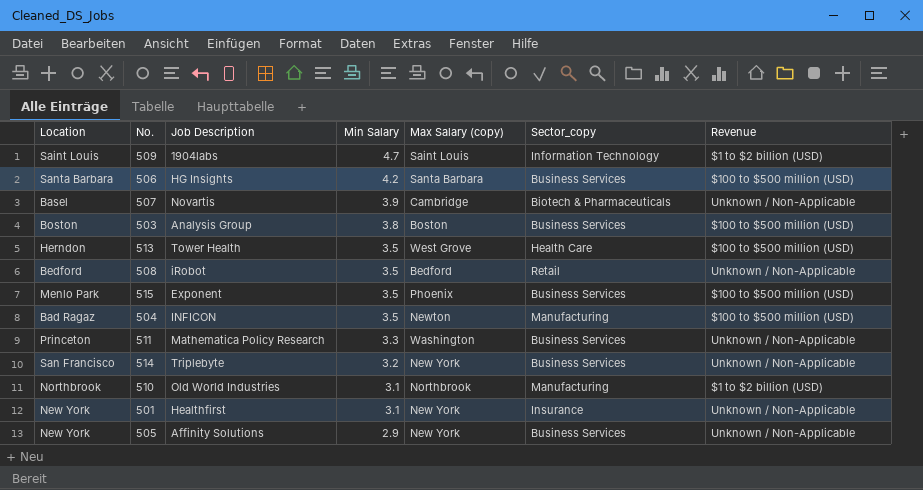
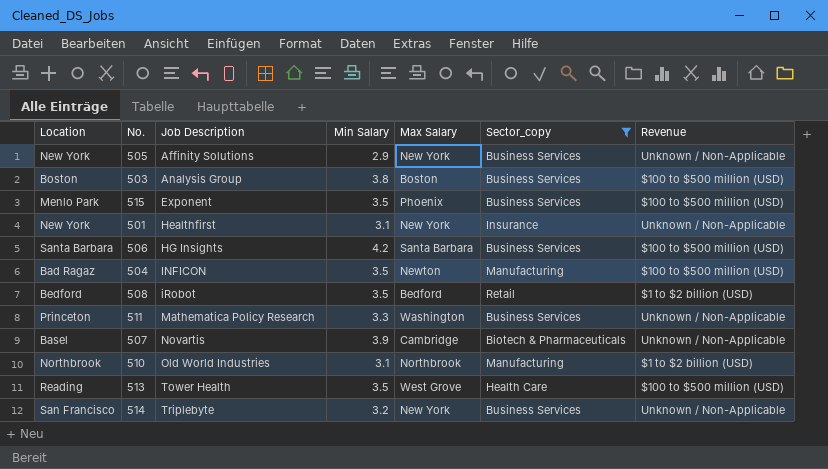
filter: none -> Sector_copy != Information Technology
row order: Min Salary descending -> Job Description ascending
column name: Max Salary (copy) -> Max Salary
508 | Revenue: Unknown / Non-Applicable -> $1 to $2 billion (USD)
513 | Location: Herndon -> Reading

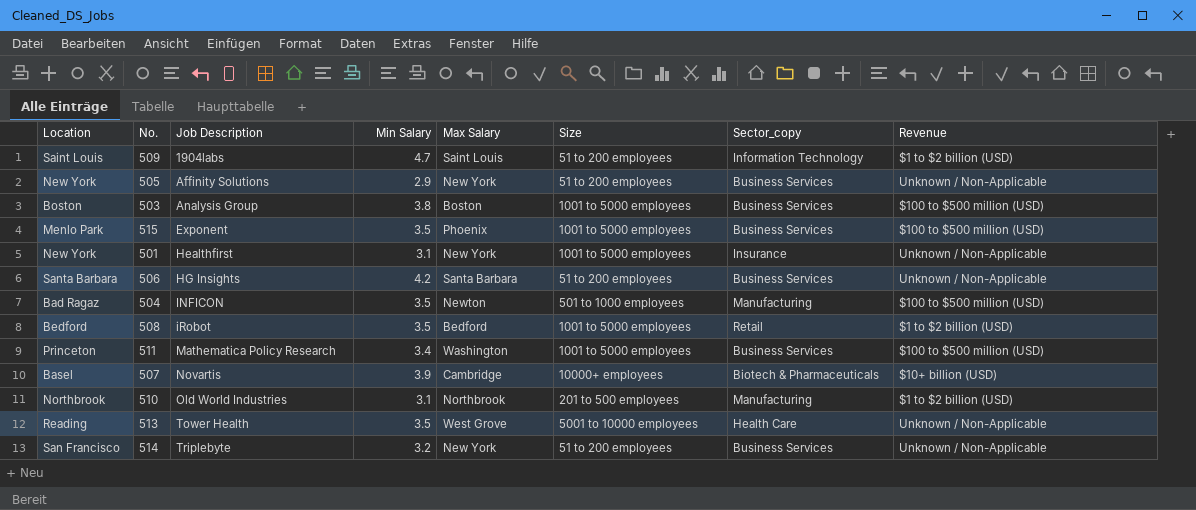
filter: Sector_copy != Information Technology -> none
column Size | position: none -> 6
506 | Revenue: $100 to $500 million (USD) -> Unknown / Non-Applicable
511 | Min Salary: 3.3 -> 3.4
511 | Revenue: Unknown / Non-Applicable -> $100 to $500 million (USD)
507 | Revenue: Unknown / Non-Applicable -> $10+ billion (USD)
513 | Revenue: $100 to $500 million (USD) -> Unknown / Non-Applicable

